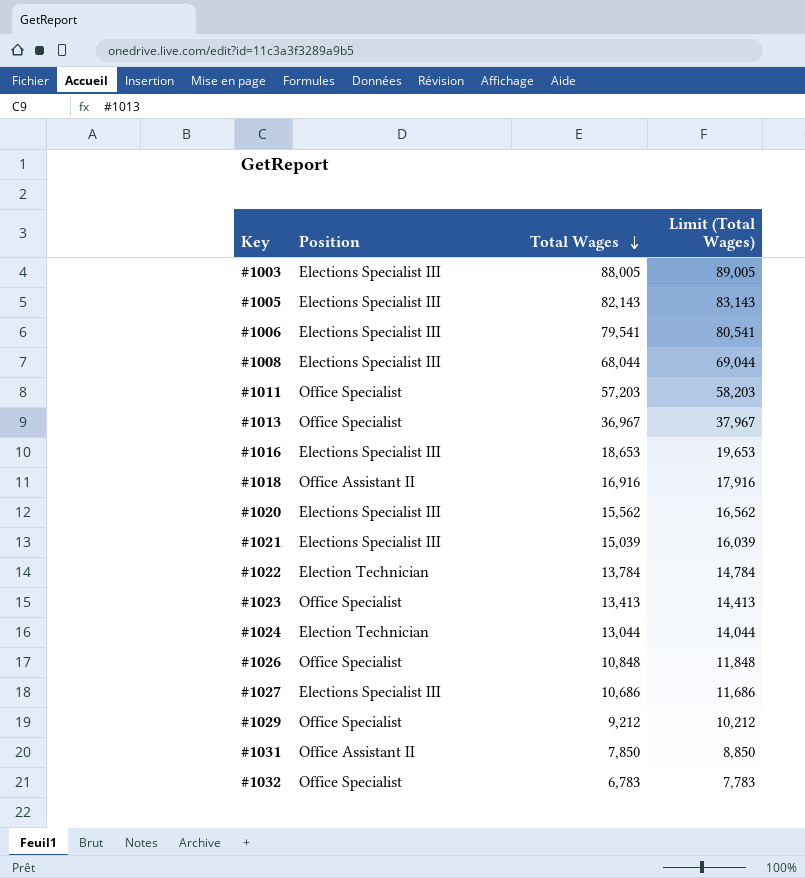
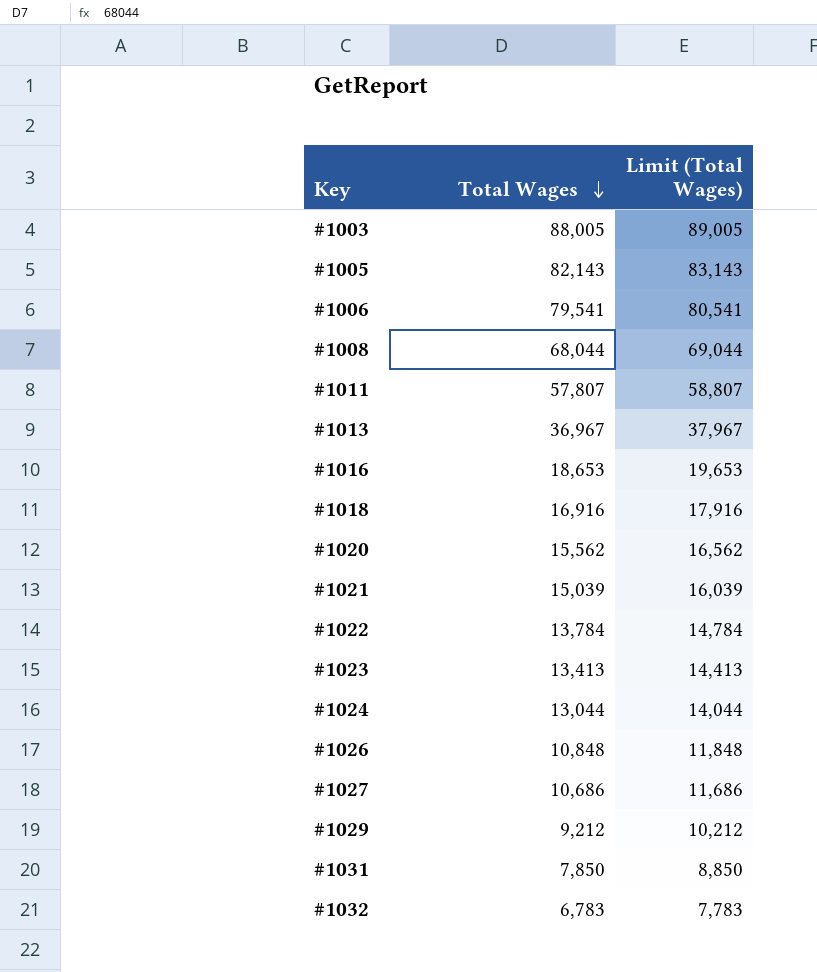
column Position | position: 2 -> none
#1011 | Total Wages: 57,203 -> 57,807
#1011 | Limit (Total Wages): 58,203 -> 58,807

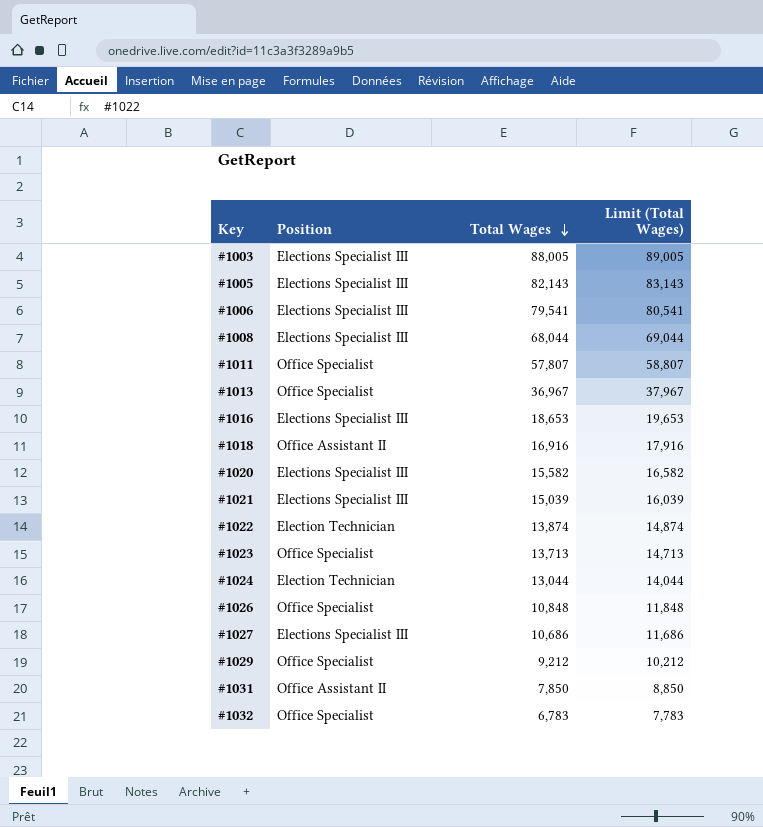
column Position | position: none -> 2
#1020 | Total Wages: 15,562 -> 15,582
#1020 | Limit (Total Wages): 16,562 -> 16,582
#1022 | Total Wages: 13,784 -> 13,874
#1022 | Limit (Total Wages): 14,784 -> 14,874
#1023 | Total Wages: 13,413 -> 13,713
#1023 | Limit (Total Wages): 14,413 -> 14,713

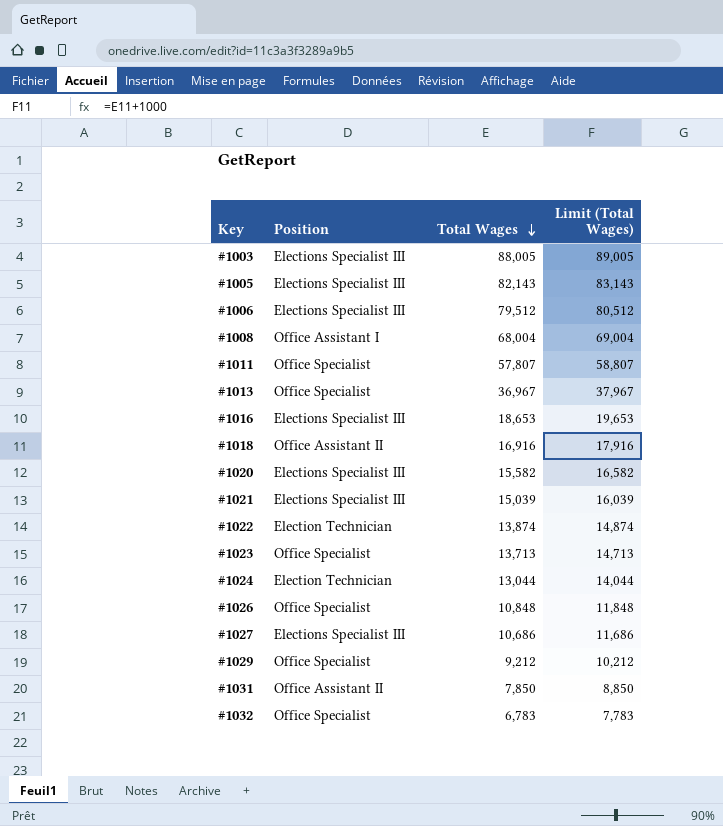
#1006 | Total Wages: 79,541 -> 79,512
#1006 | Limit (Total Wages): 80,541 -> 80,512
#1008 | Position: Elections Specialist III -> Office Assistant I
#1008 | Total Wages: 68,044 -> 68,004
#1008 | Limit (Total Wages): 69,044 -> 69,004

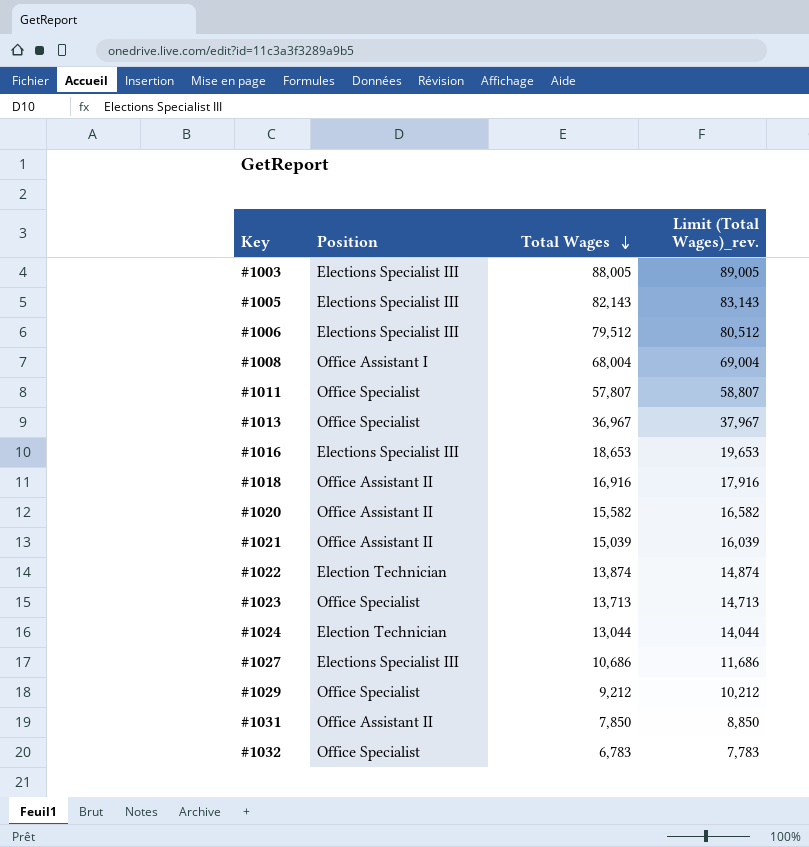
column name: Limit (Total Wages) -> Limit (Total Wages)_rev.
row #1026: Office Specialist | 10,848 | 11,848 -> none
#1020 | Position: Elections Specialist III -> Office Assistant II
#1021 | Position: Elections Specialist III -> Office Assistant II

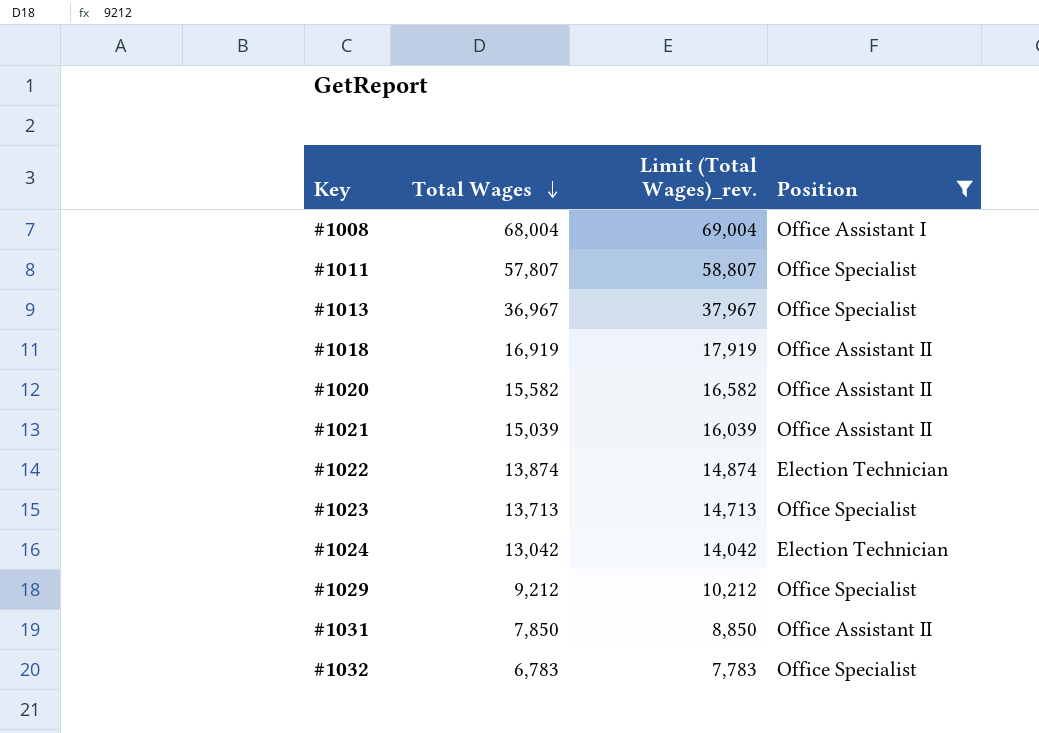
filter: none -> Position != Elections Specialist III
column Position | position: 2 -> 4
#1018 | Total Wages: 16,916 -> 16,919
#1018 | Limit (Total Wages)_rev.: 17,916 -> 17,919
#1024 | Total Wages: 13,044 -> 13,042
#1024 | Limit (Total Wages)_rev.: 14,044 -> 14,042

